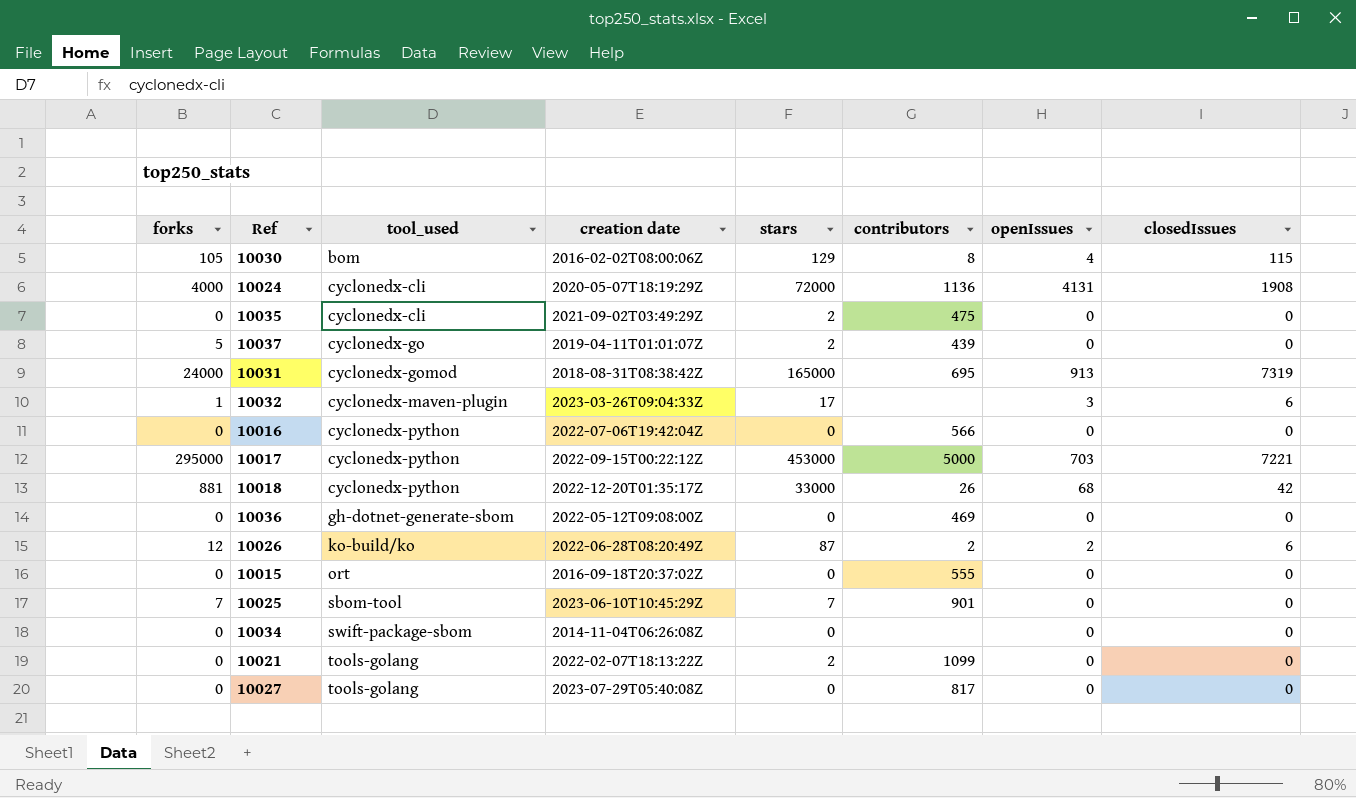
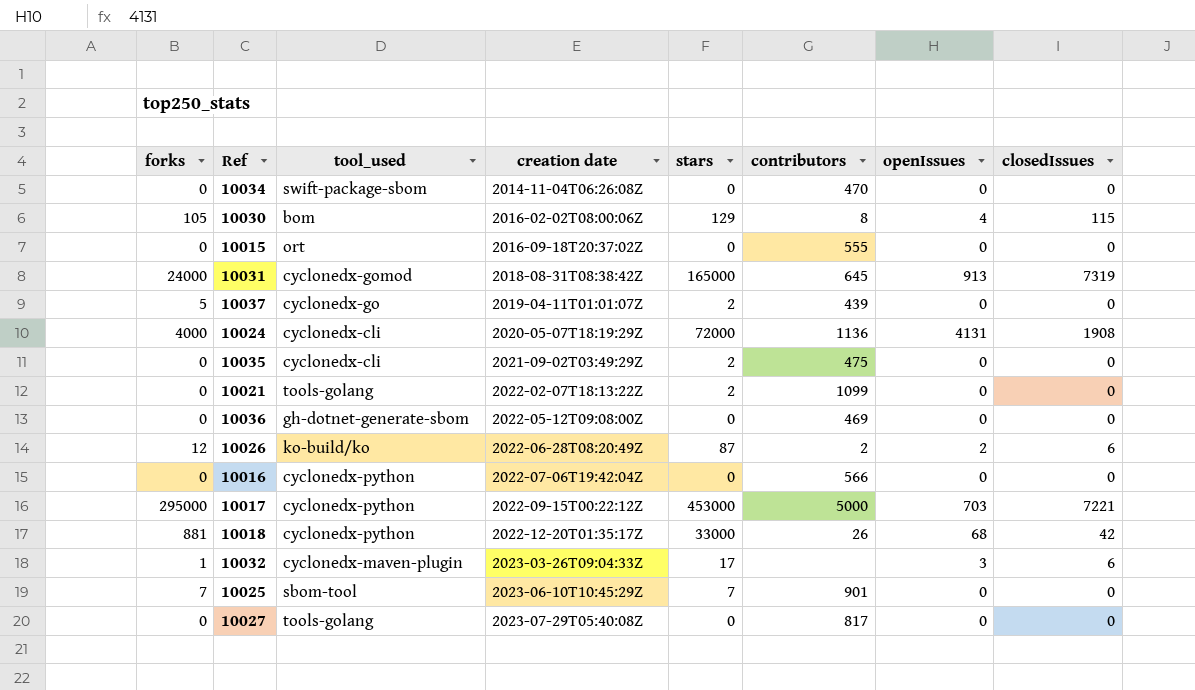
row order: tool_used ascending -> creation date ascending
10034 | contributors: none -> 470
10031 | contributors: 695 -> 645

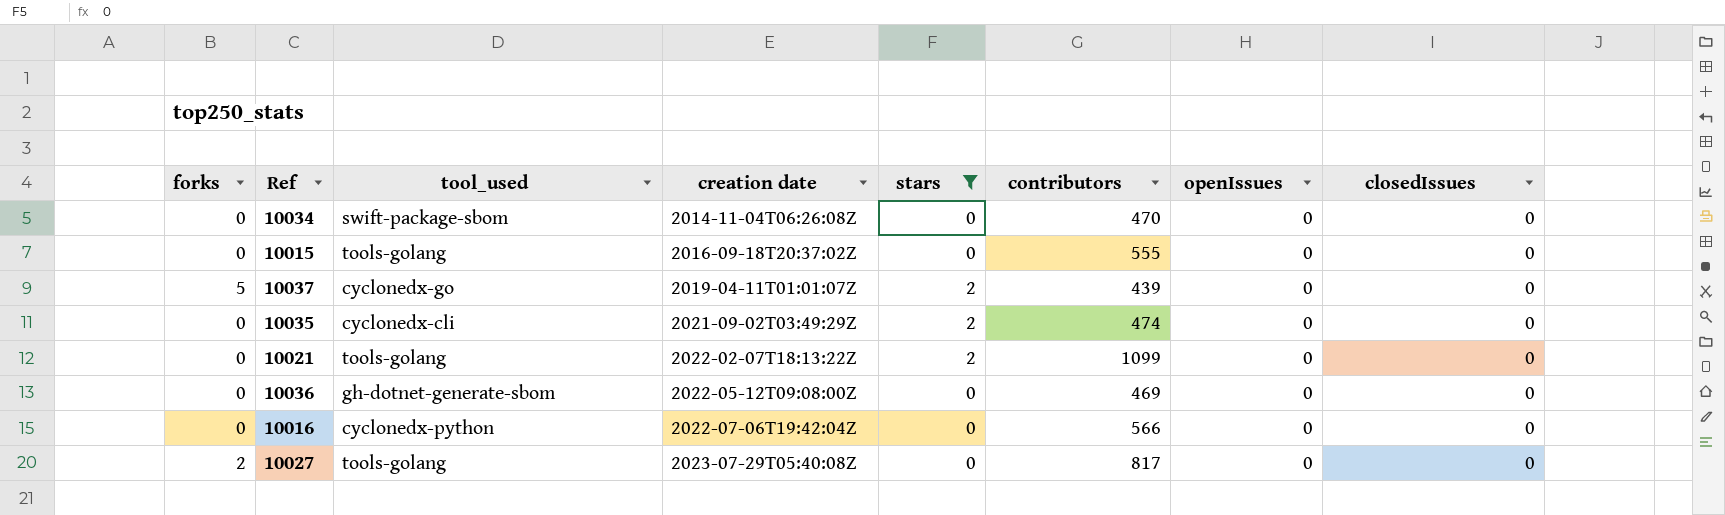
filter: none -> stars <= 2
10015 | tool_used: ort -> tools-golang
10035 | contributors: 475 -> 474
10027 | forks: 0 -> 2

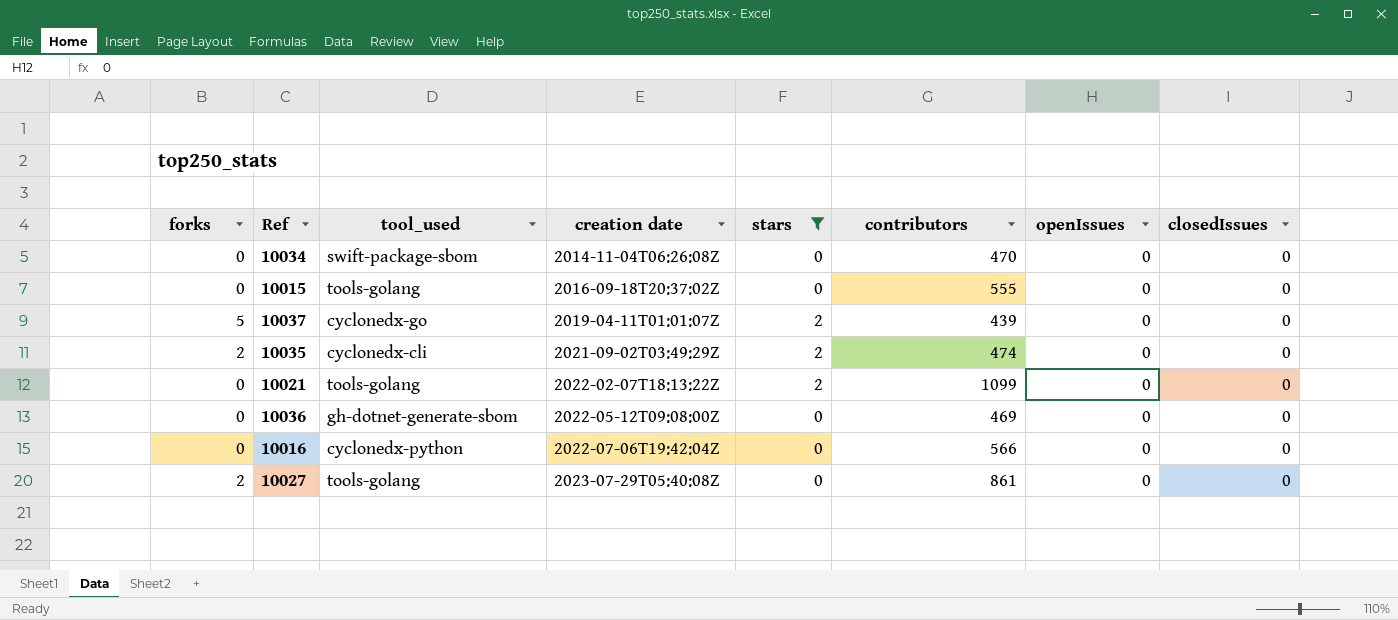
10035 | forks: 0 -> 2
10027 | contributors: 817 -> 861

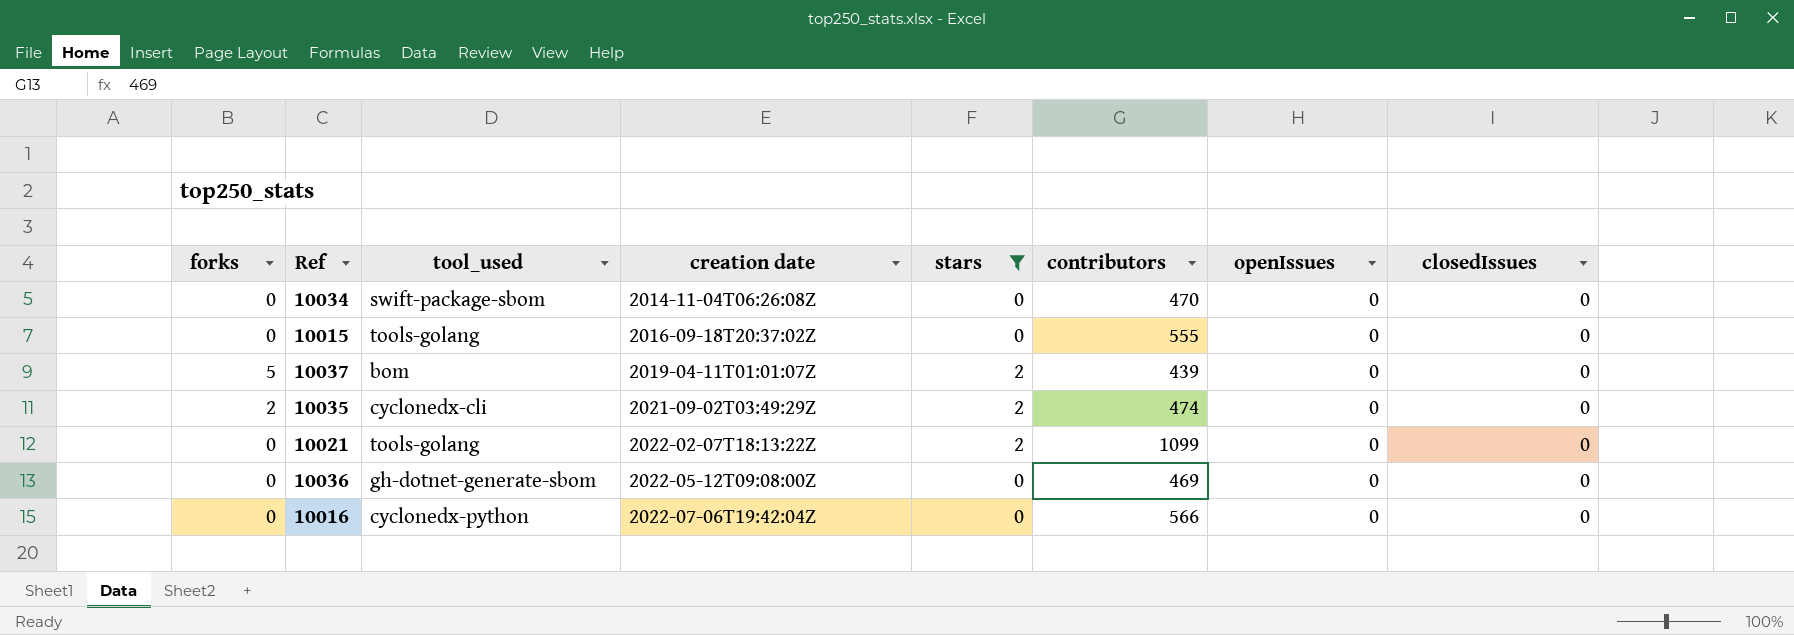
row 10027: 2 | tools-golang | 2023-07-29T05:40:08Z | 0 | 861 | 0 | 0 -> none
10037 | tool_used: cyclonedx-go -> bom

